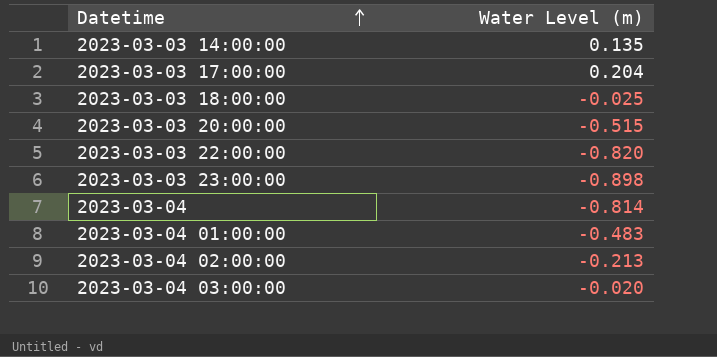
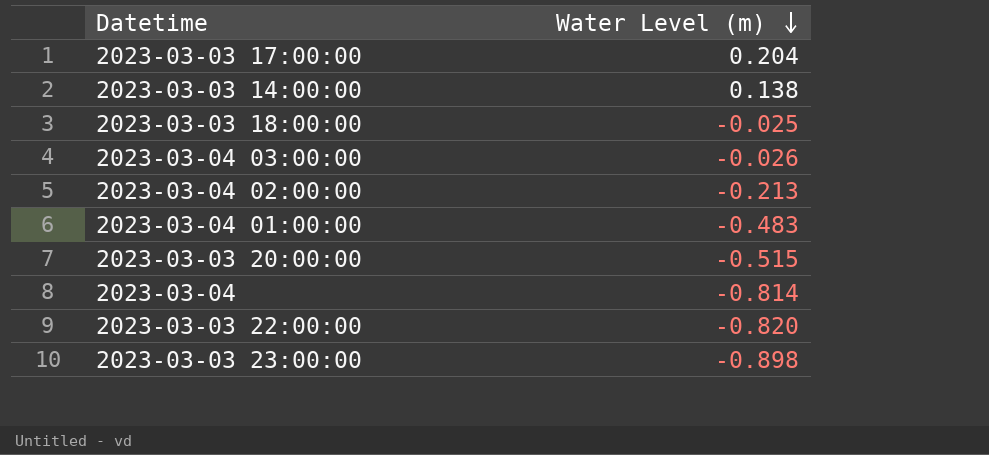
row order: Datetime ascending -> Water Level (m) descending
2023-03-03 14:00:00 | Water Level (m): 0.135 -> 0.138
2023-03-04 03:00:00 | Water Level (m): -0.020 -> -0.026

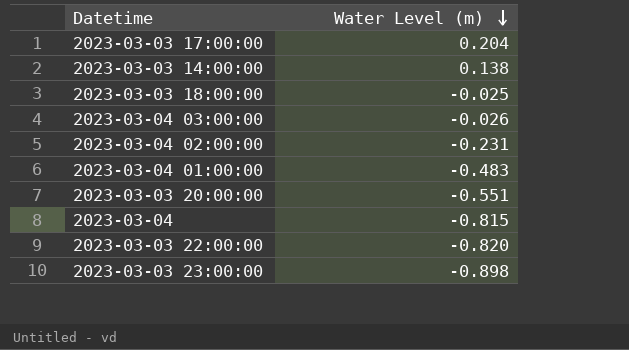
2023-03-04 02:00:00 | Water Level (m): -0.213 -> -0.231
2023-03-03 20:00:00 | Water Level (m): -0.515 -> -0.551
2023-03-04 | Water Level (m): -0.814 -> -0.815

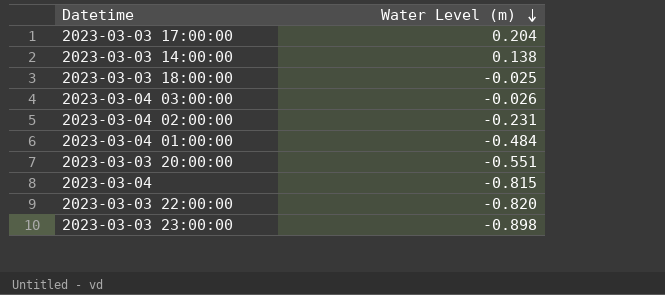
2023-03-04 01:00:00 | Water Level (m): -0.483 -> -0.484

